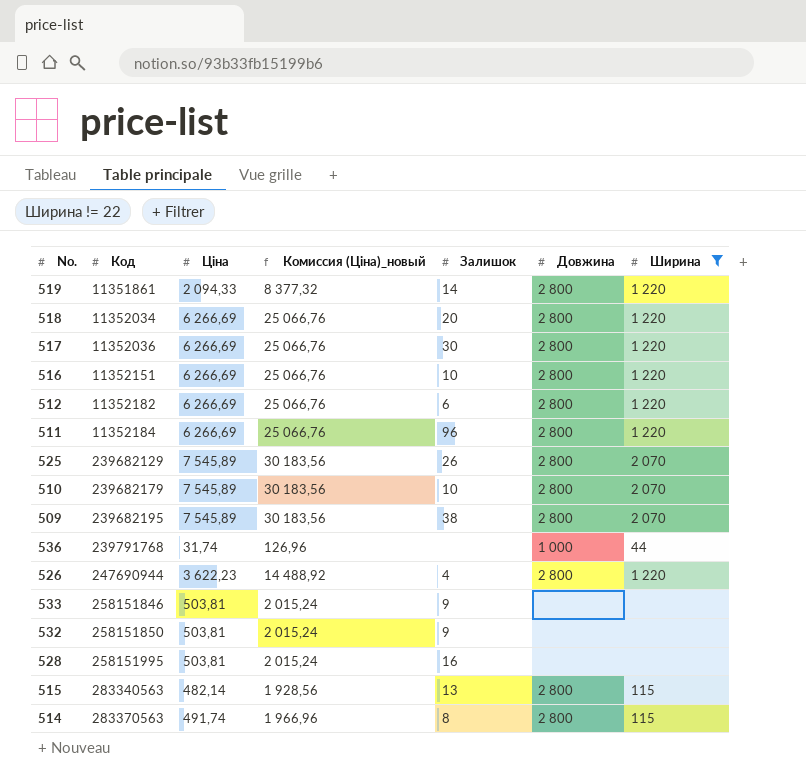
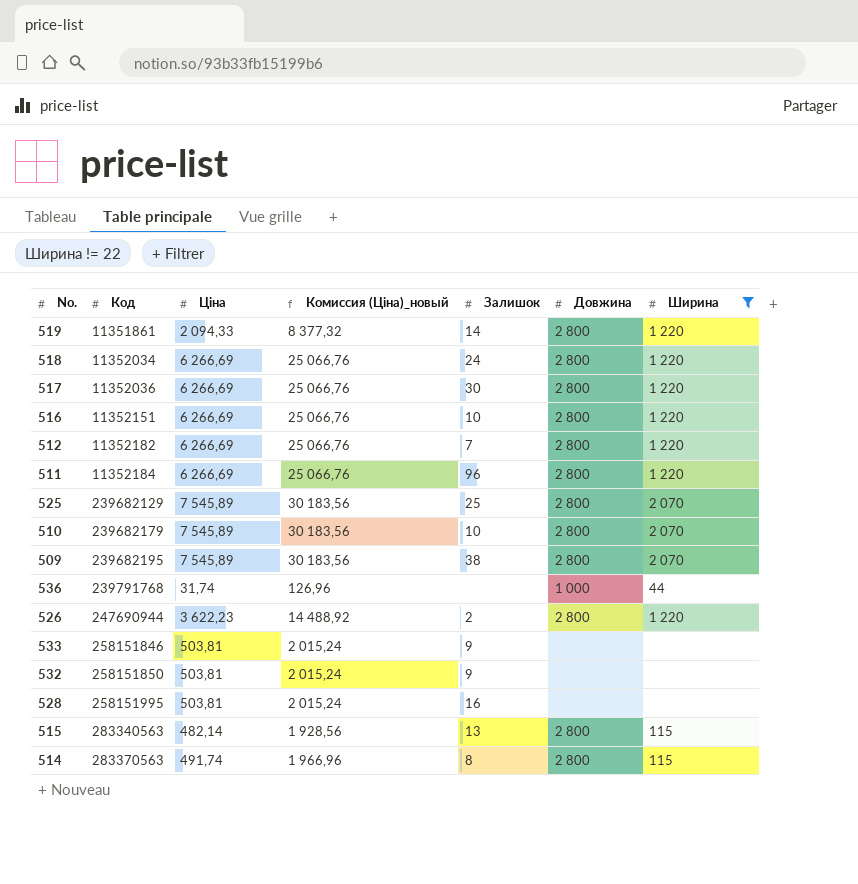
518 | Залишок: 20 -> 24
512 | Залишок: 6 -> 7
525 | Залишок: 26 -> 25
526 | Залишок: 4 -> 2

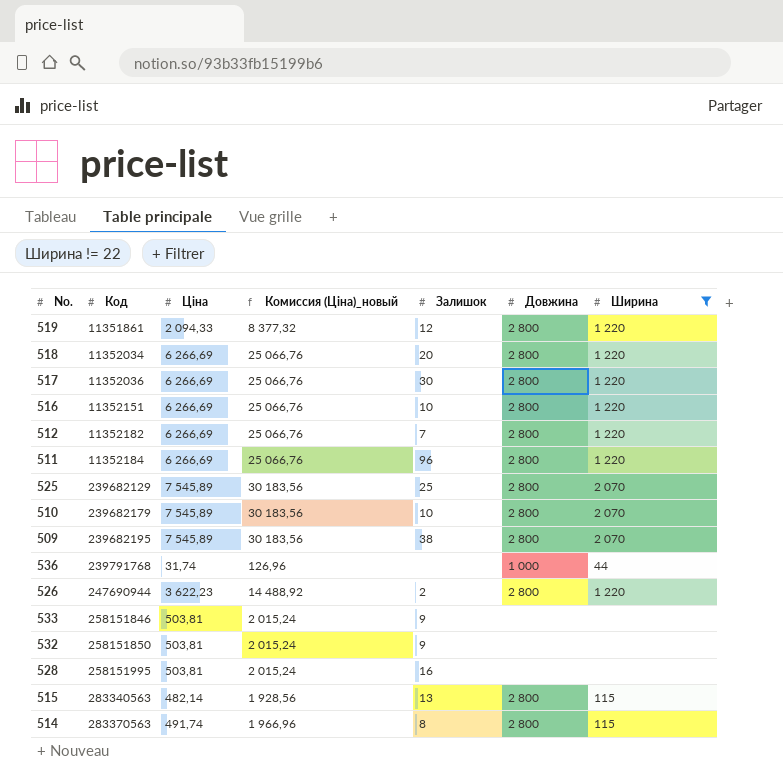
519 | Залишок: 14 -> 12
518 | Залишок: 24 -> 20

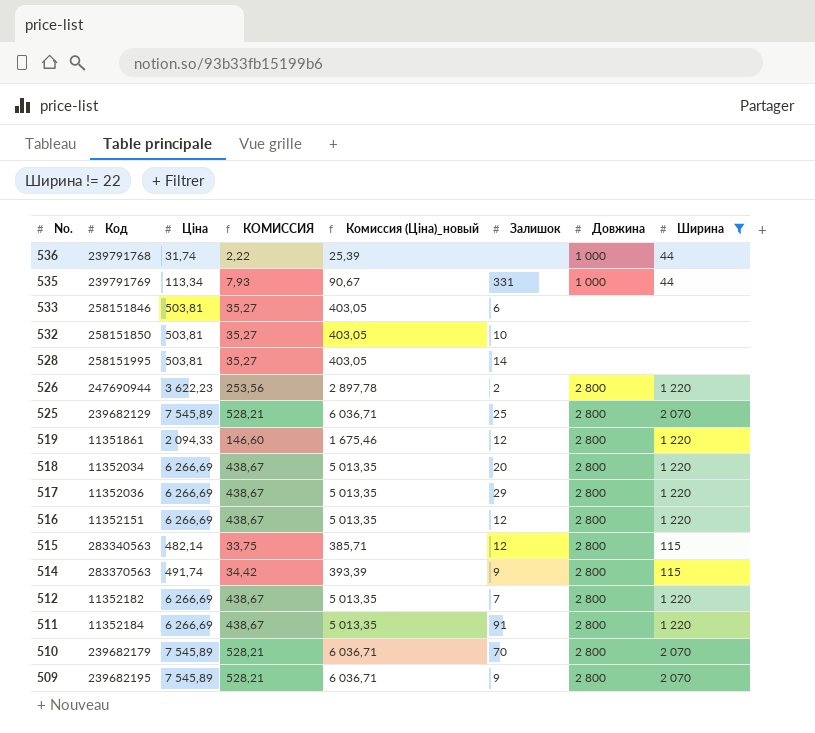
row order: Код ascending -> No. descending
column КОМИССИЯ | formula: none -> [Ціна] * 0,07
column Комиссия (Ціна)_новый | formula: [Ціна] * 4 -> [Ціна] * 0,8
row 535: none -> 239791769 | 113,34 | 7,93 | 90,67 | 331 | 1 000 | 44
533 | Залишок: 9 -> 6
532 | Залишок: 9 -> 10
528 | Залишок: 16 -> 14
517 | Залишок: 30 -> 29
516 | Залишок: 10 -> 12
515 | Залишок: 13 -> 12
514 | Залишок: 8 -> 9
511 | Залишок: 96 -> 91
510 | Залишок: 10 -> 70
509 | Залишок: 38 -> 9

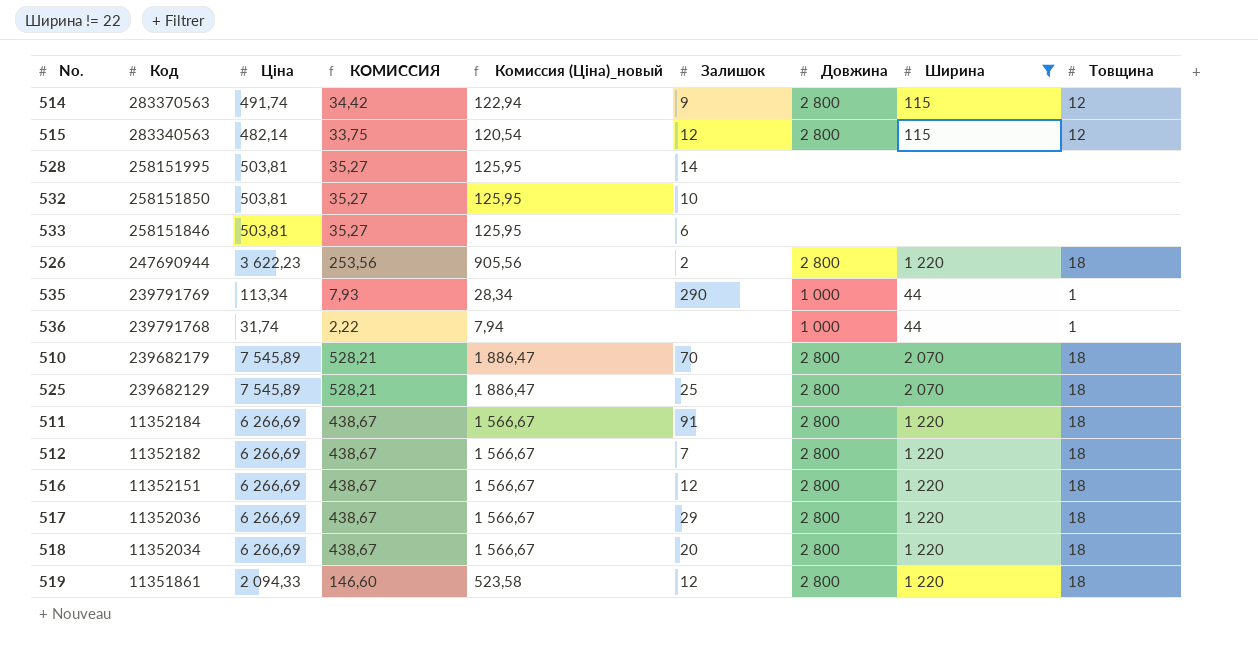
row order: No. descending -> Код descending
column Комиссия (Ціна)_новый | formula: [Ціна] * 0,8 -> [Ціна] * 0,25
column Товщина | position: none -> 9
row 509: 239682195 | 7 545,89 | 528,21 | 6 036,71 | 9 | 2 800 | 2 070 -> none
535 | Залишок: 331 -> 290

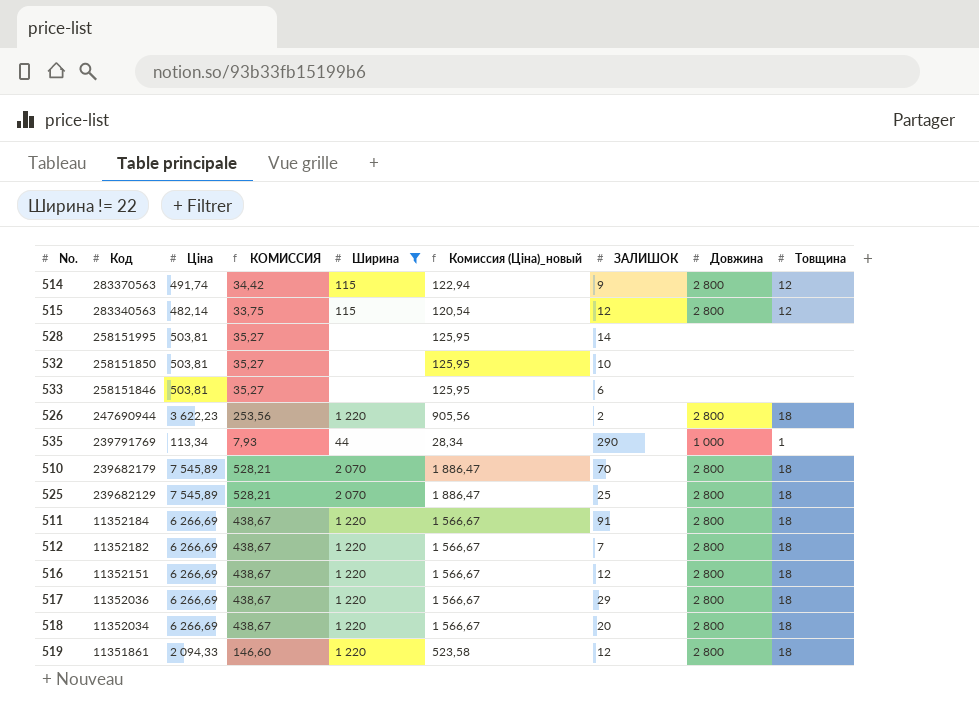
column Ширина | position: 8 -> 5
column name: Залишок -> ЗАЛИШОК
row 536: 239791768 | 31,74 | 2,22 | 7,94 | none | 1 000 | 44 | 1 -> none

